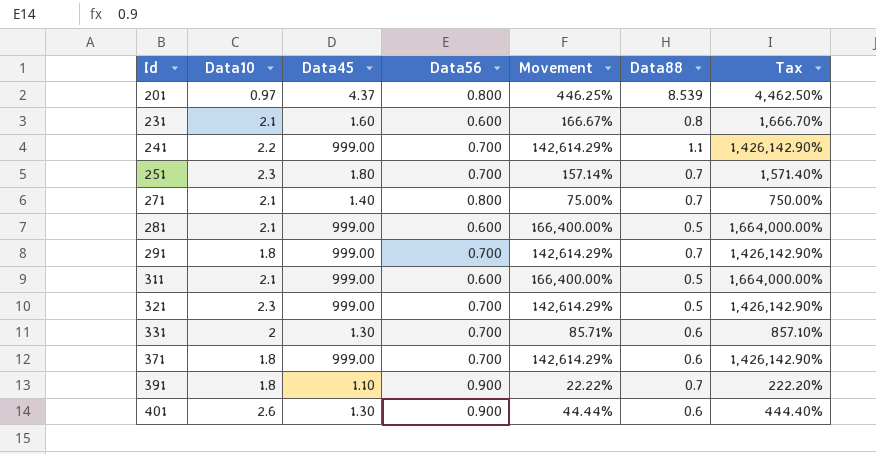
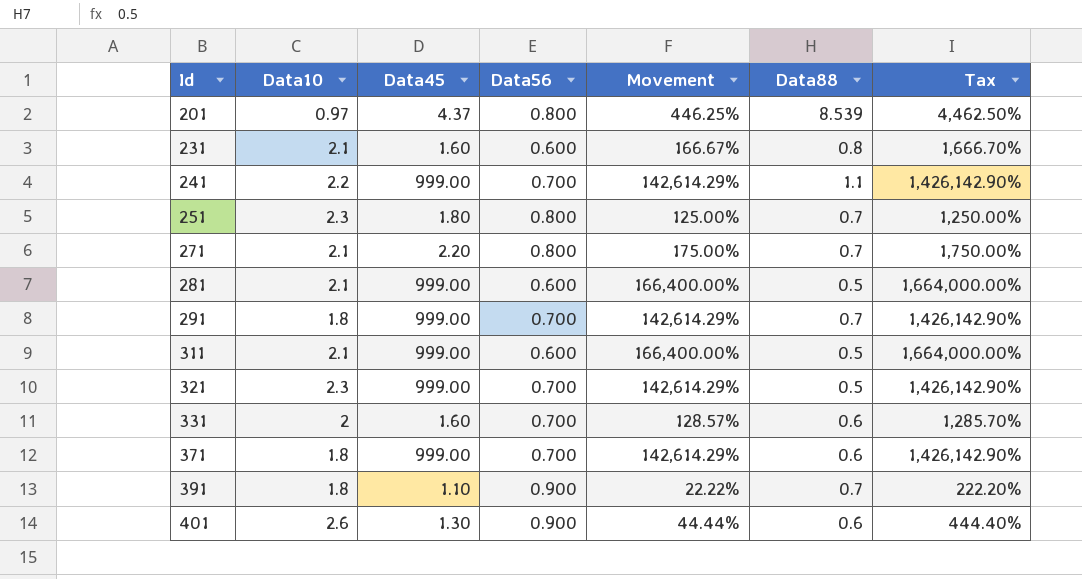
251 | Data56: 0.700 -> 0.800
251 | Movement: 157.14% -> 125.00%
251 | Tax: 1,571.40% -> 1,250.00%
271 | Data45: 1.40 -> 2.20
271 | Movement: 75.00% -> 175.00%
271 | Tax: 750.00% -> 1,750.00%
331 | Data45: 1.30 -> 1.60
331 | Movement: 85.71% -> 128.57%
331 | Tax: 857.10% -> 1,285.70%

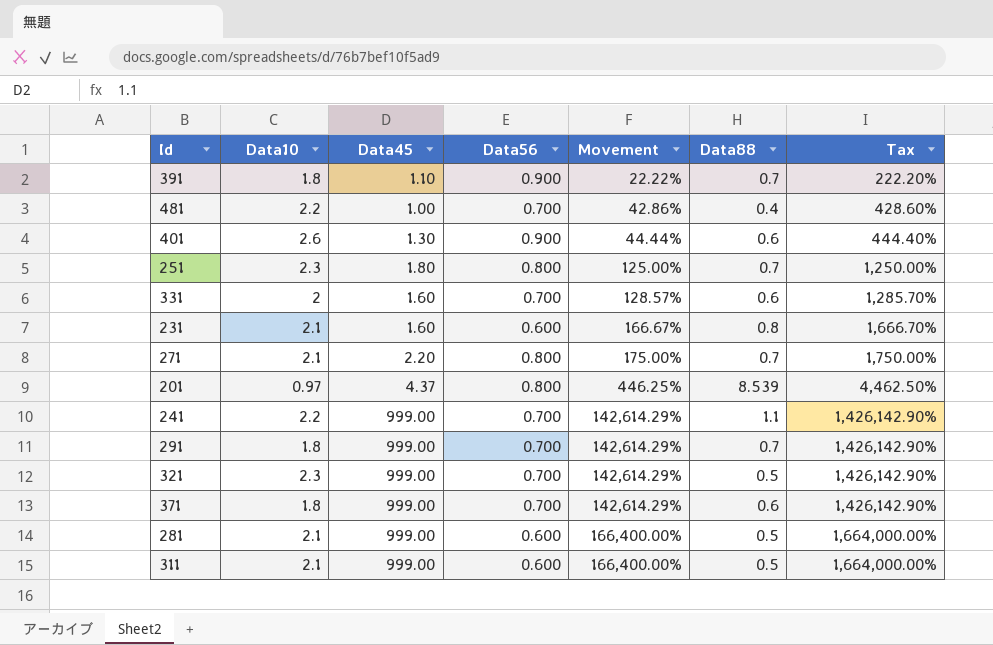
row order: Id ascending -> Movement ascending
row 481: none -> 2.2 | 1.00 | 0.700 | 42.86% | 0.4 | 428.60%

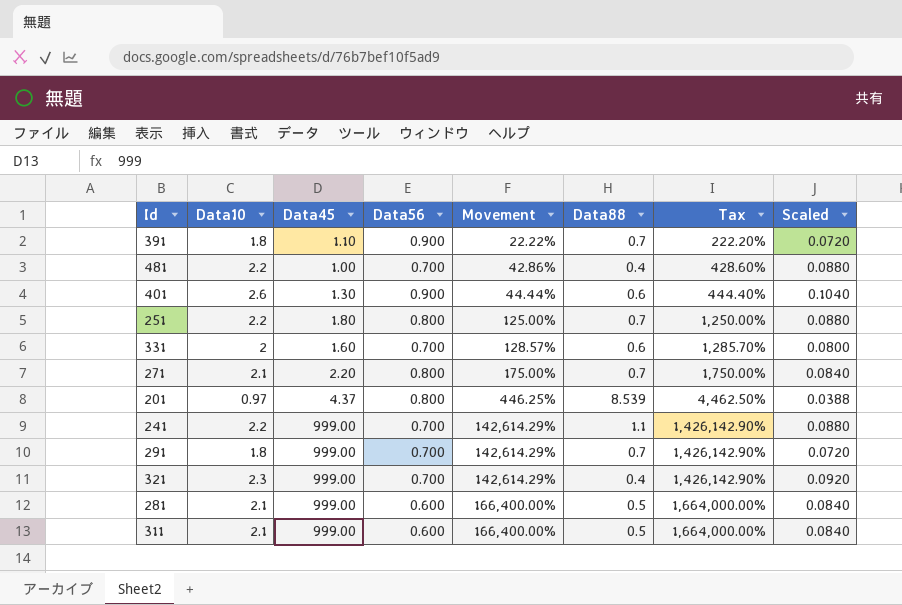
column Scaled | formula: none -> [Data10] * 0.04
row 231: 2.1 | 1.60 | 0.600 | 166.67% | 0.8 | 1,666.70% -> none
row 371: 1.8 | 999.00 | 0.700 | 142,614.29% | 0.6 | 1,426,142.90% -> none
251 | Data10: 2.3 -> 2.2
321 | Data88: 0.5 -> 0.4

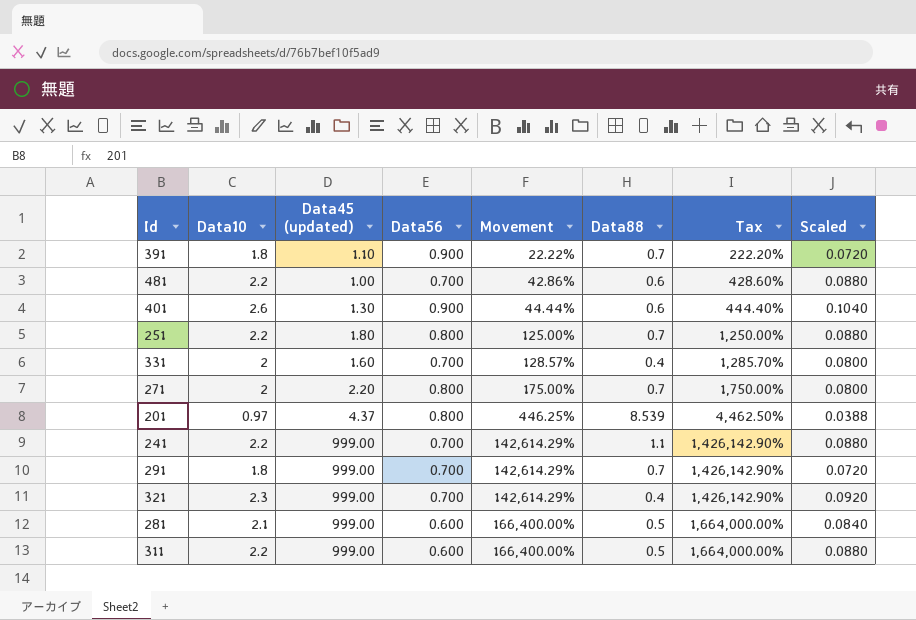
column name: Data45 -> Data45 (updated)
481 | Data88: 0.4 -> 0.6
331 | Data88: 0.6 -> 0.4
271 | Data10: 2.1 -> 2
271 | Scaled: 0.0840 -> 0.0800
311 | Data10: 2.1 -> 2.2
311 | Scaled: 0.0840 -> 0.0880

